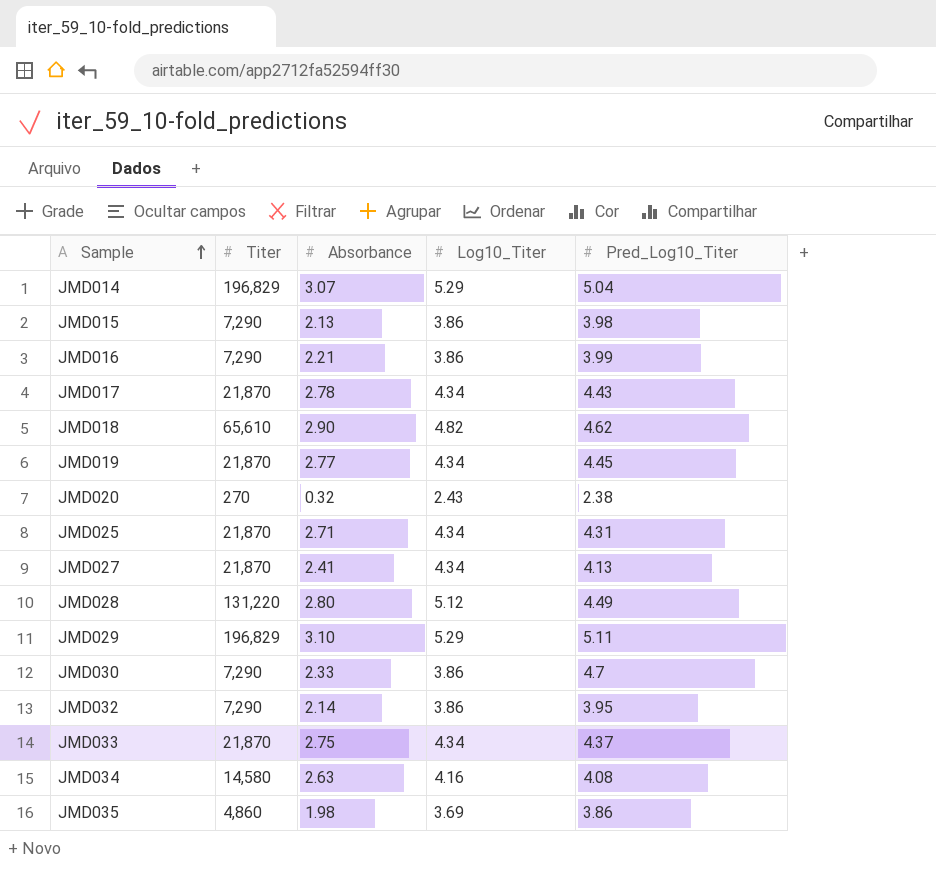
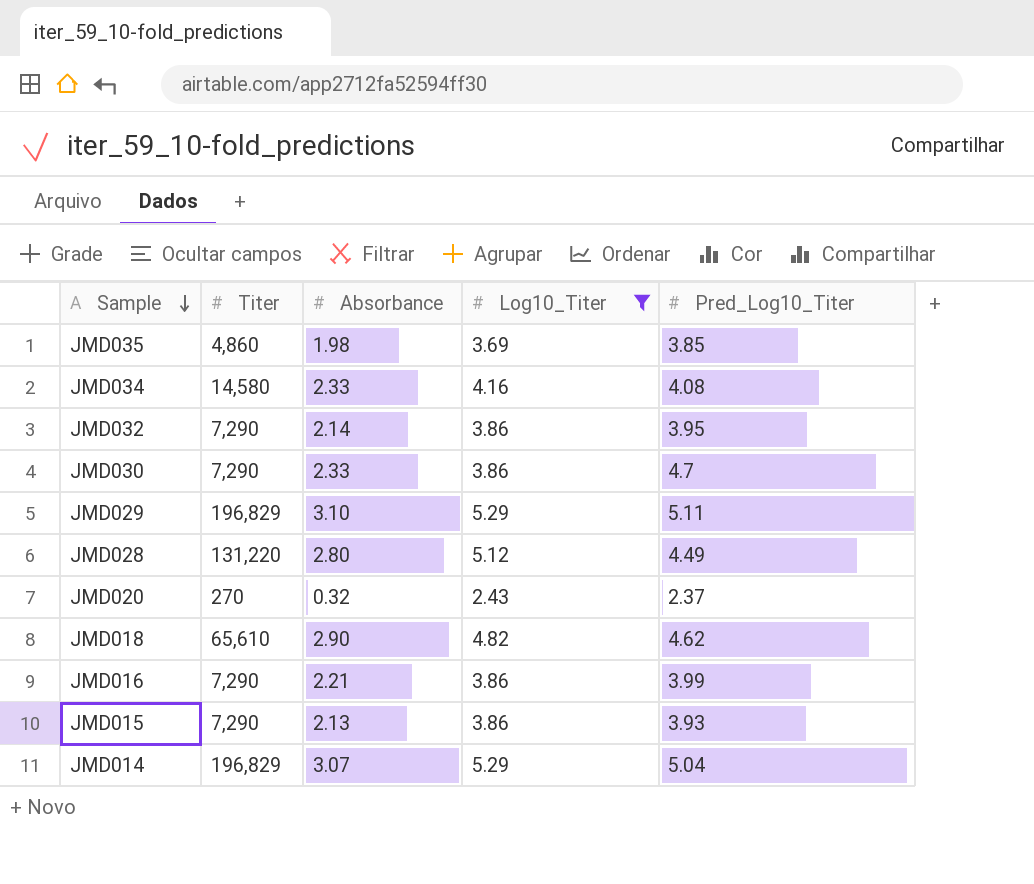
filter: none -> Log10_Titer != 4.34
row order: Sample ascending -> Sample descending
JMD035 | Pred_Log10_Titer: 3.86 -> 3.85
JMD034 | Absorbance: 2.63 -> 2.33
JMD020 | Pred_Log10_Titer: 2.38 -> 2.37
JMD015 | Pred_Log10_Titer: 3.98 -> 3.93

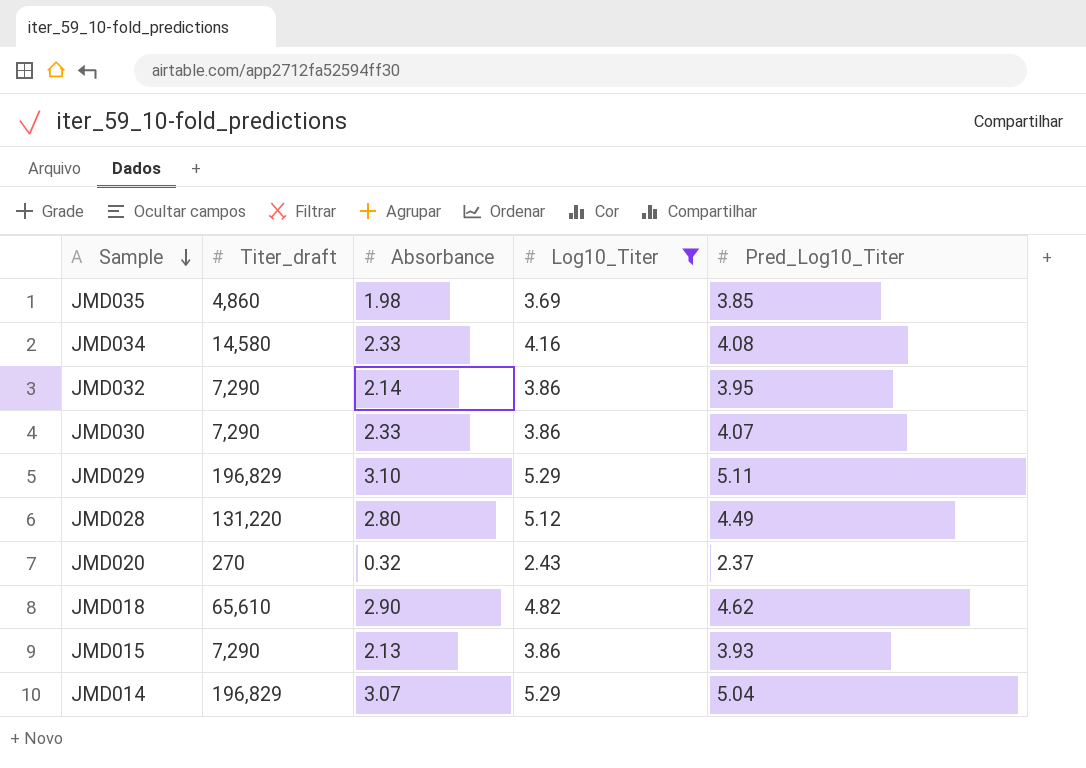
column name: Titer -> Titer_draft
row JMD016: 7,290 | 2.21 | 3.86 | 3.99 -> none
JMD030 | Pred_Log10_Titer: 4.7 -> 4.07

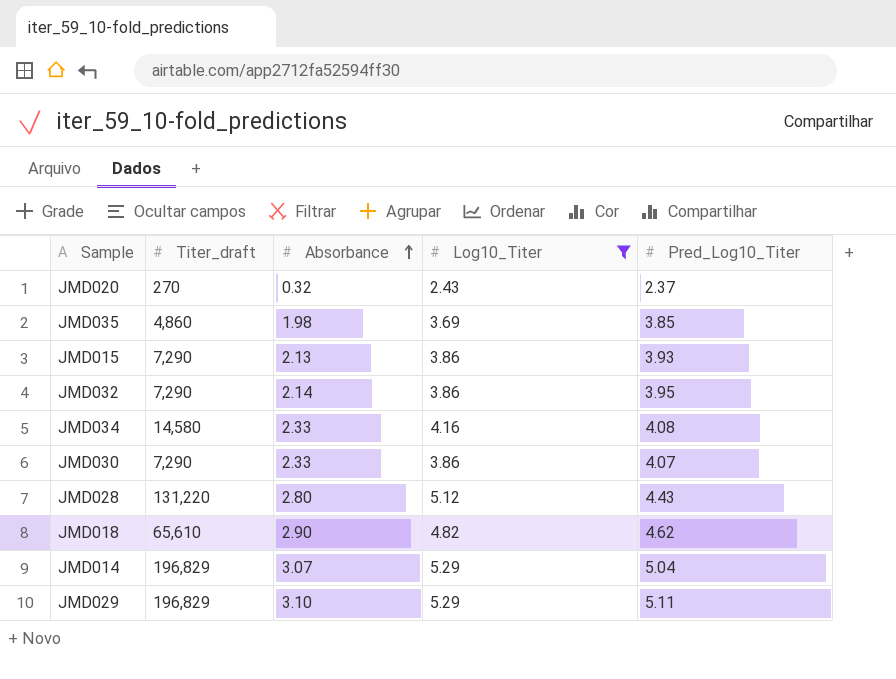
row order: Sample descending -> Absorbance ascending
JMD028 | Pred_Log10_Titer: 4.49 -> 4.43

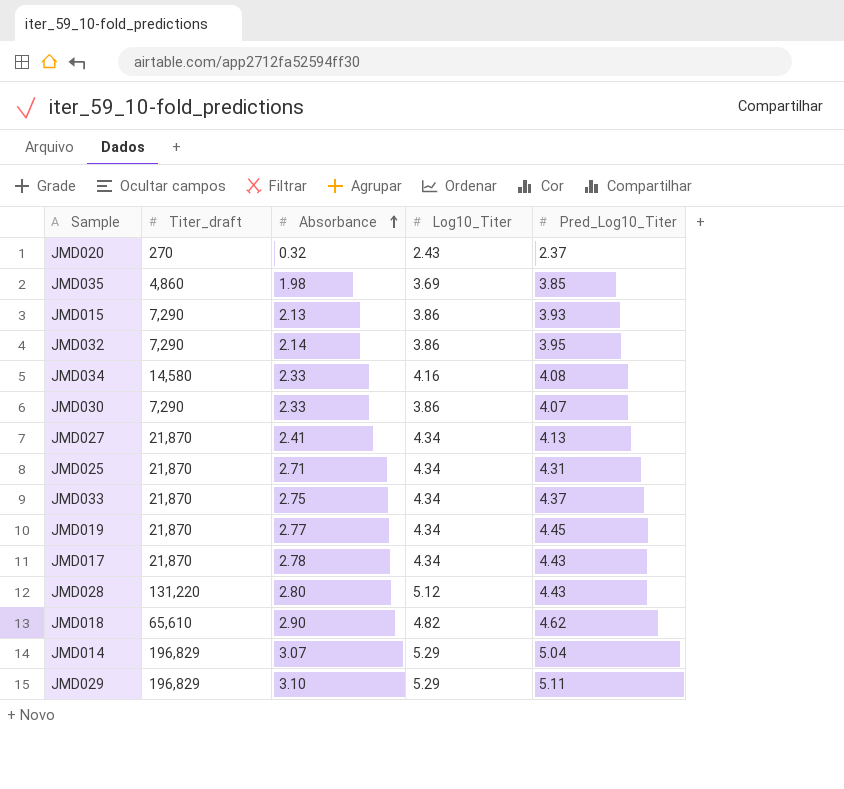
filter: Log10_Titer != 4.34 -> none

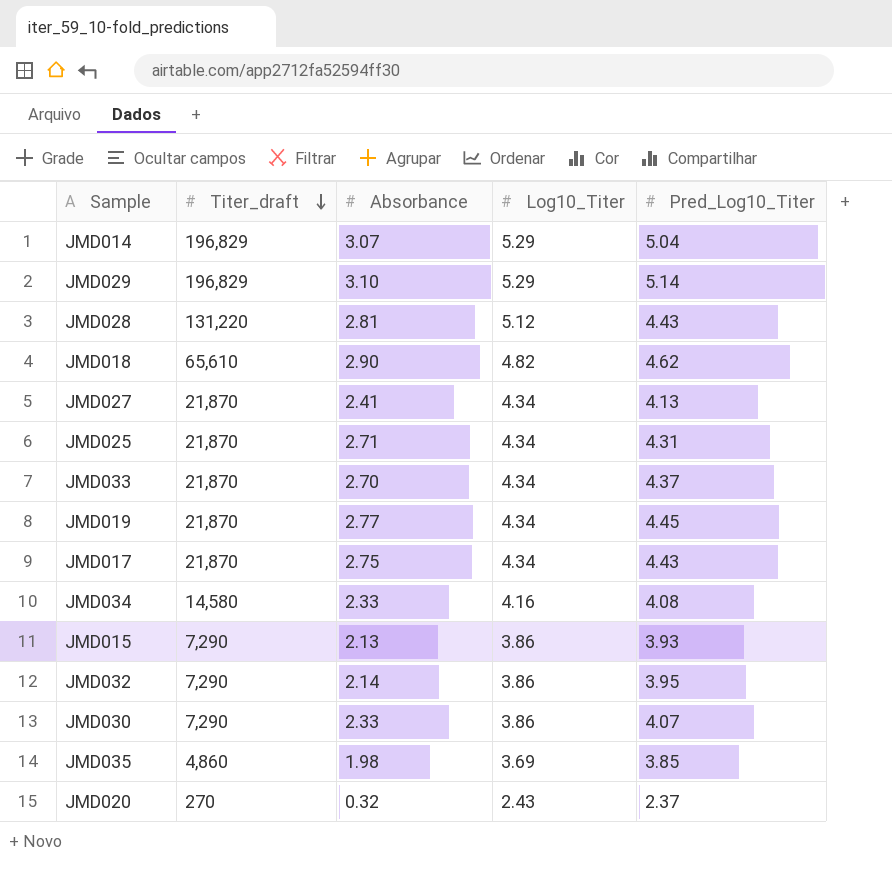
row order: Absorbance ascending -> Titer_draft descending
JMD029 | Pred_Log10_Titer: 5.11 -> 5.14
JMD028 | Absorbance: 2.80 -> 2.81
JMD033 | Absorbance: 2.75 -> 2.70
JMD017 | Absorbance: 2.78 -> 2.75

